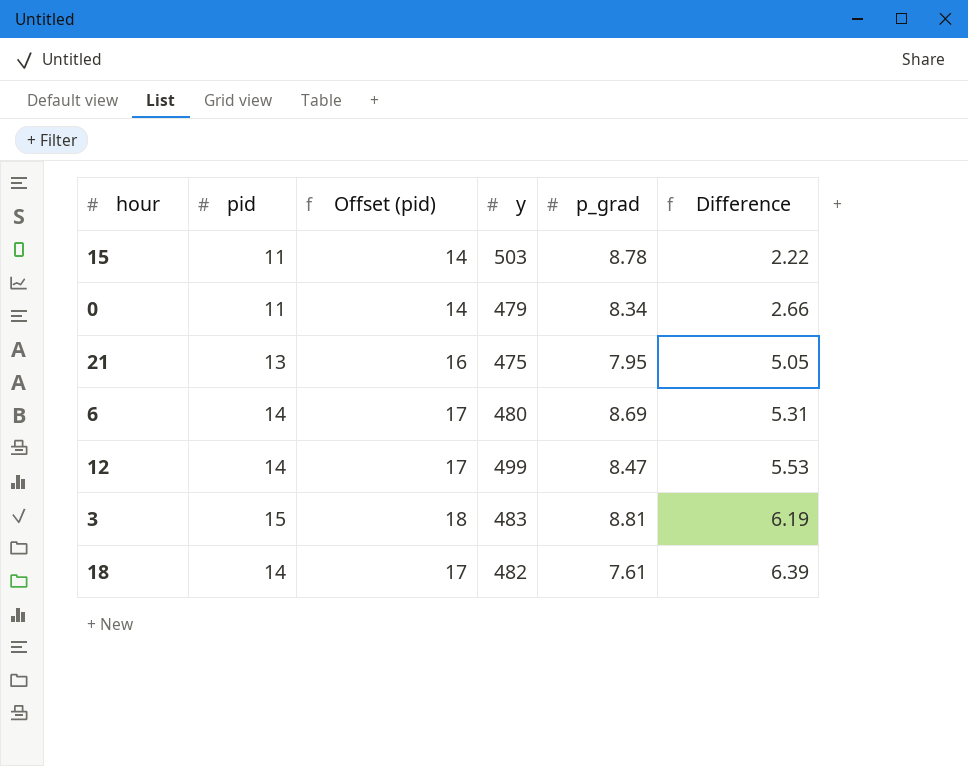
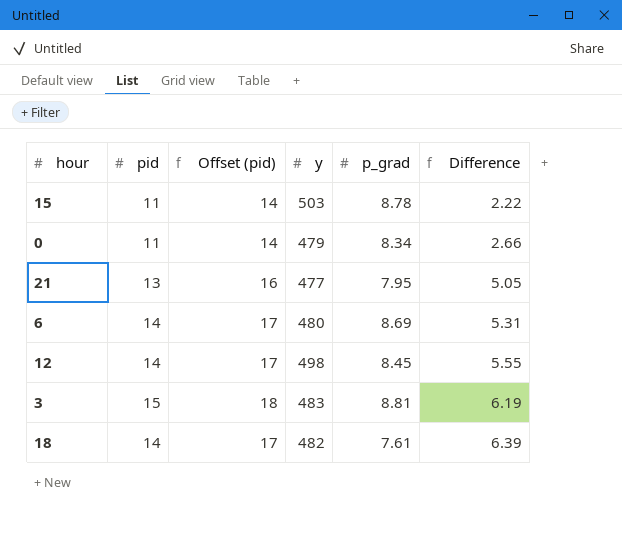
21 | y: 475 -> 477
12 | y: 499 -> 498
12 | p_grad: 8.47 -> 8.45
12 | Difference: 5.53 -> 5.55

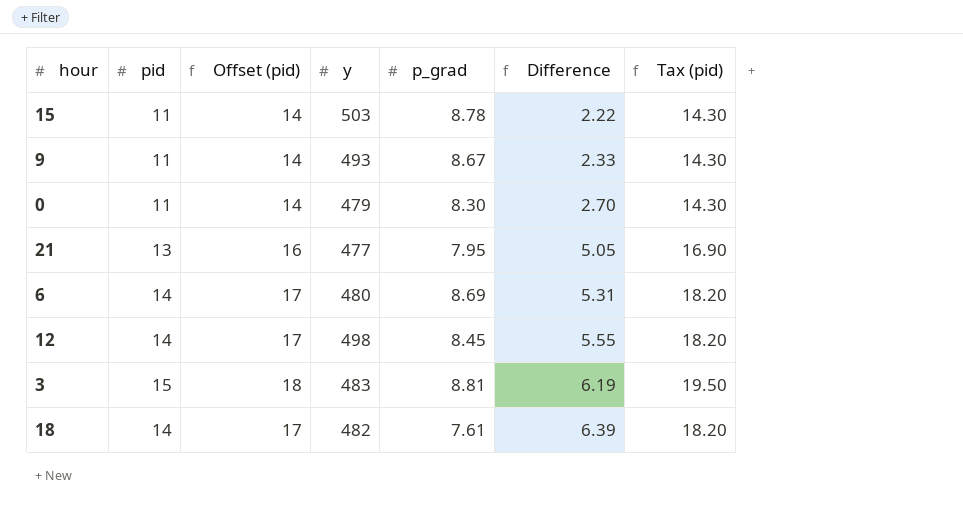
column Tax (pid) | formula: none -> [pid] * 1.3
row 9: none -> 11 | 14 | 493 | 8.67 | 2.33 | 14.30
0 | p_grad: 8.34 -> 8.30
0 | Difference: 2.66 -> 2.70

